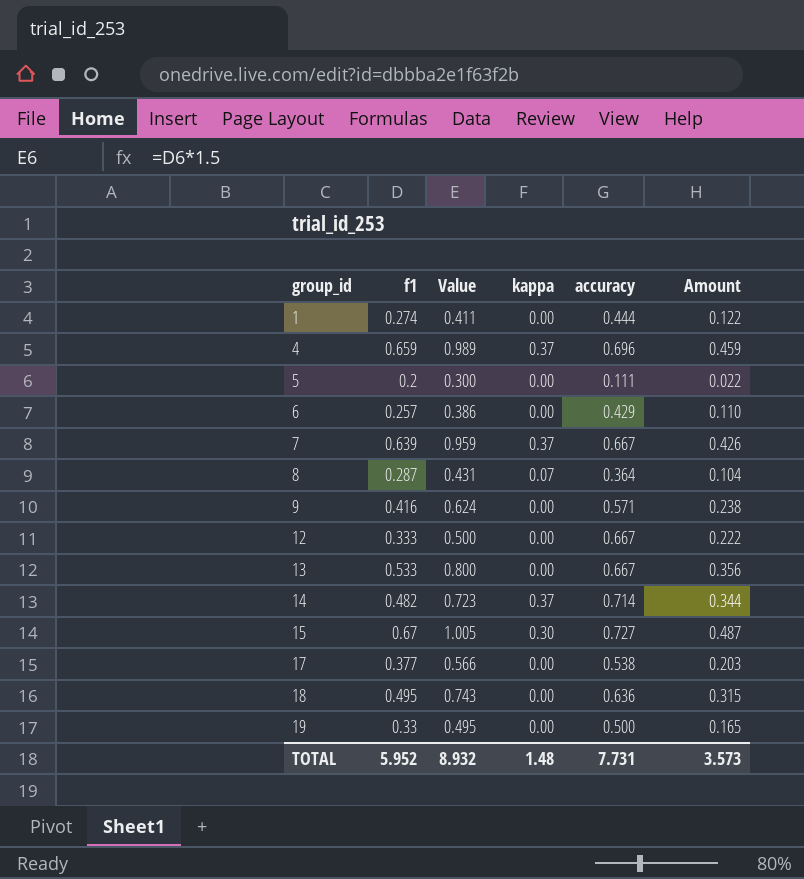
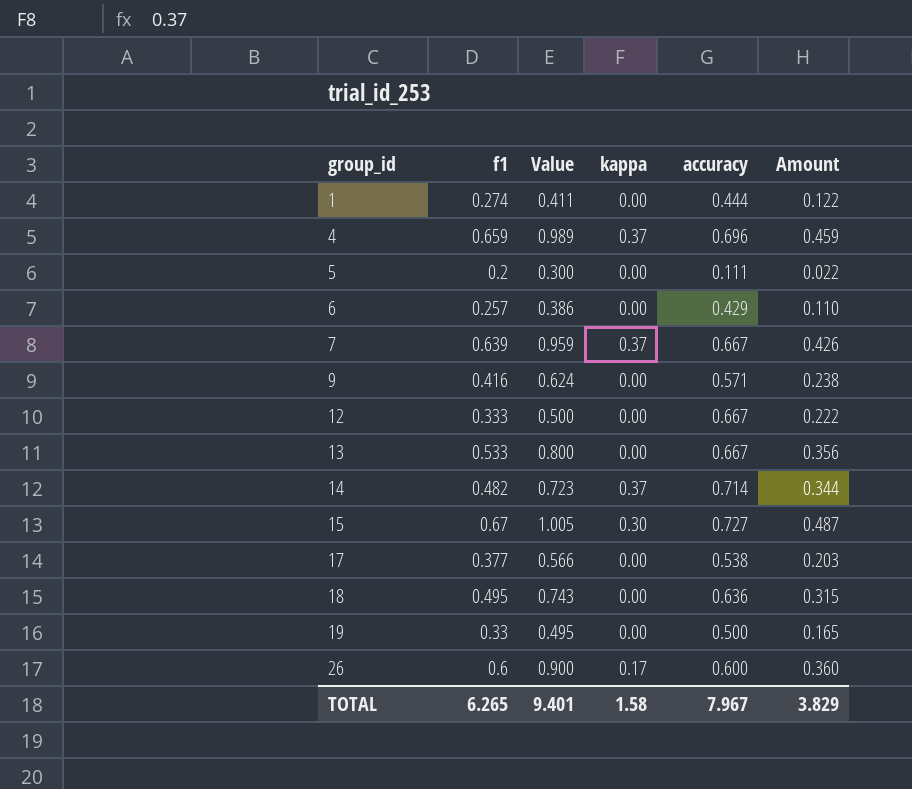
row 8: 0.287 | 0.431 | 0.07 | 0.364 | 0.104 -> none
row 26: none -> 0.6 | 0.900 | 0.17 | 0.600 | 0.360
TOTAL | f1: 5.952 -> 6.265
TOTAL | Value: 8.932 -> 9.401
TOTAL | kappa: 1.48 -> 1.58
TOTAL | accuracy: 7.731 -> 7.967
TOTAL | Amount: 3.573 -> 3.829

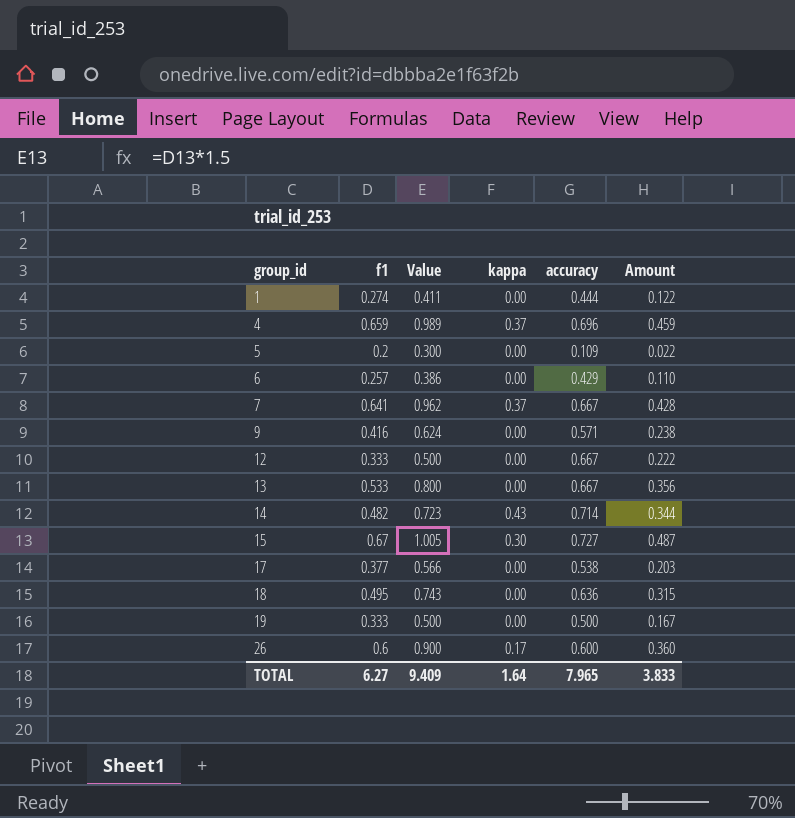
5 | accuracy: 0.111 -> 0.109
7 | f1: 0.639 -> 0.641
7 | Value: 0.959 -> 0.962
7 | Amount: 0.426 -> 0.428
14 | kappa: 0.37 -> 0.43
19 | f1: 0.33 -> 0.333
19 | Value: 0.495 -> 0.500
19 | Amount: 0.165 -> 0.167
TOTAL | f1: 6.265 -> 6.27
TOTAL | Value: 9.401 -> 9.409
TOTAL | kappa: 1.58 -> 1.64
TOTAL | accuracy: 7.967 -> 7.965
TOTAL | Amount: 3.829 -> 3.833

